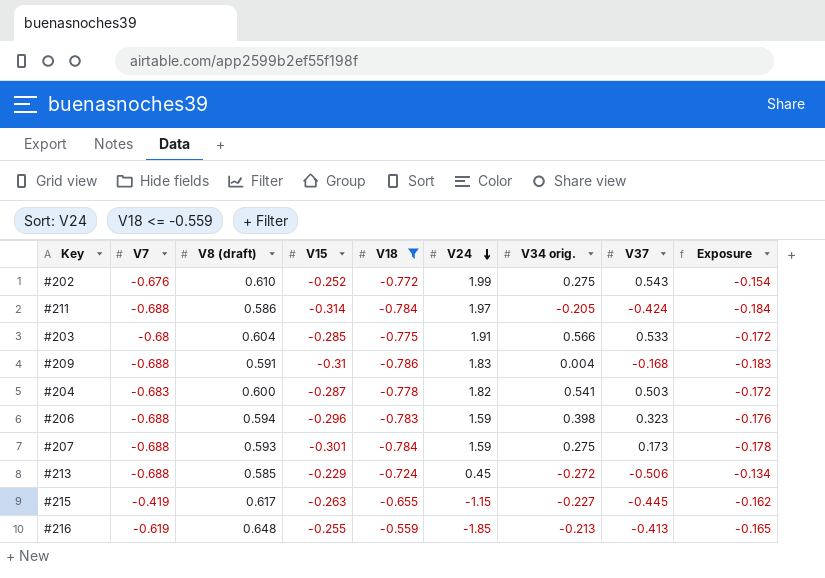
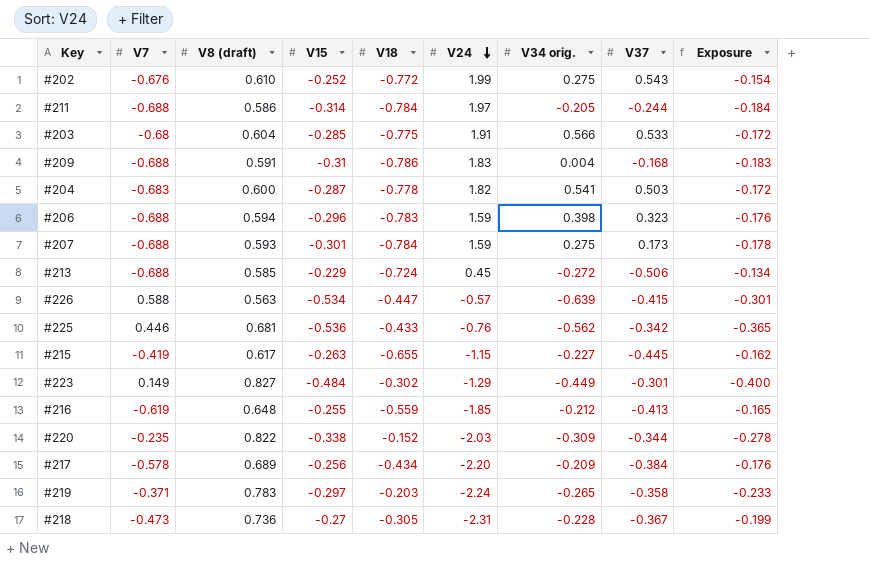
filter: V18 <= -0.559 -> none
#211 | V37: -0.424 -> -0.244
#216 | V34 orig.: -0.213 -> -0.212

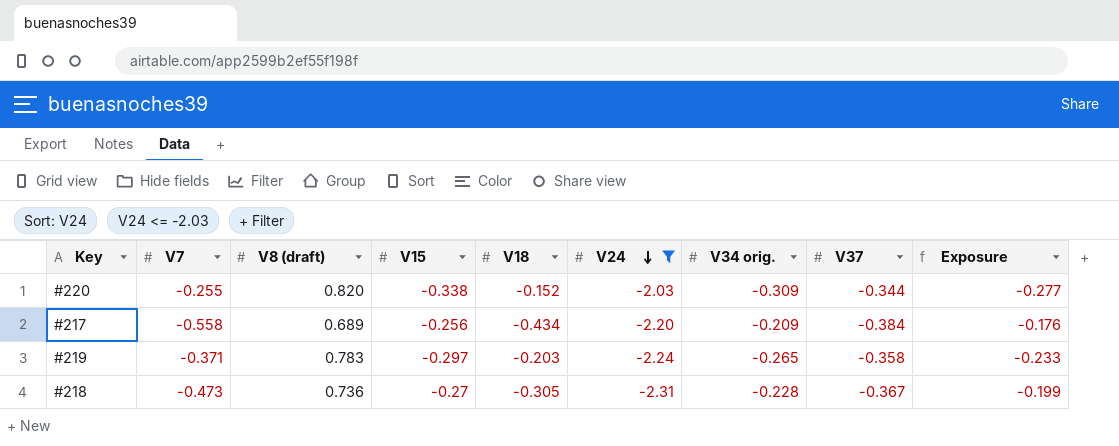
filter: none -> V24 <= -2.03
#220 | V7: -0.235 -> -0.255
#220 | V8 (draft): 0.822 -> 0.820
#220 | Exposure: -0.278 -> -0.277
#217 | V7: -0.578 -> -0.558

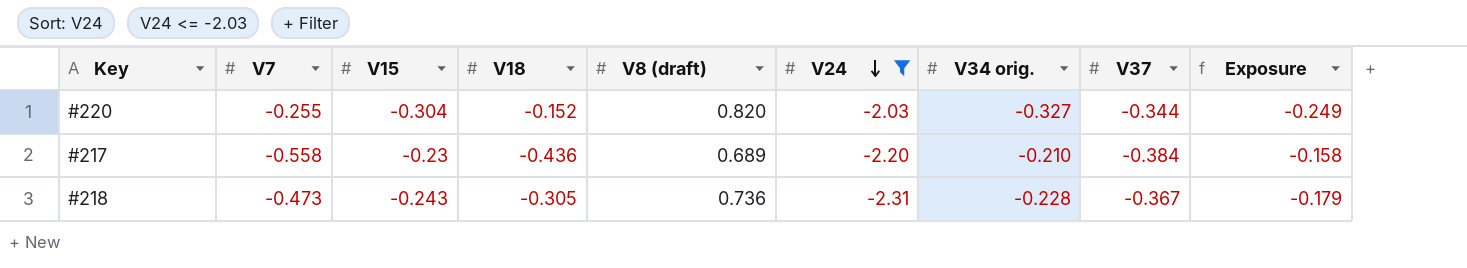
column V8 (draft) | position: 3 -> 5
row #219: -0.371 | 0.783 | -0.297 | -0.203 | -2.24 | -0.265 | -0.358 | -0.233 -> none
#220 | V15: -0.338 -> -0.304
#220 | V34 orig.: -0.309 -> -0.327
#220 | Exposure: -0.277 -> -0.249
#217 | V15: -0.256 -> -0.23
#217 | V18: -0.434 -> -0.436
#217 | V34 orig.: -0.209 -> -0.210
#217 | Exposure: -0.176 -> -0.158
#218 | V15: -0.27 -> -0.243
#218 | Exposure: -0.199 -> -0.179

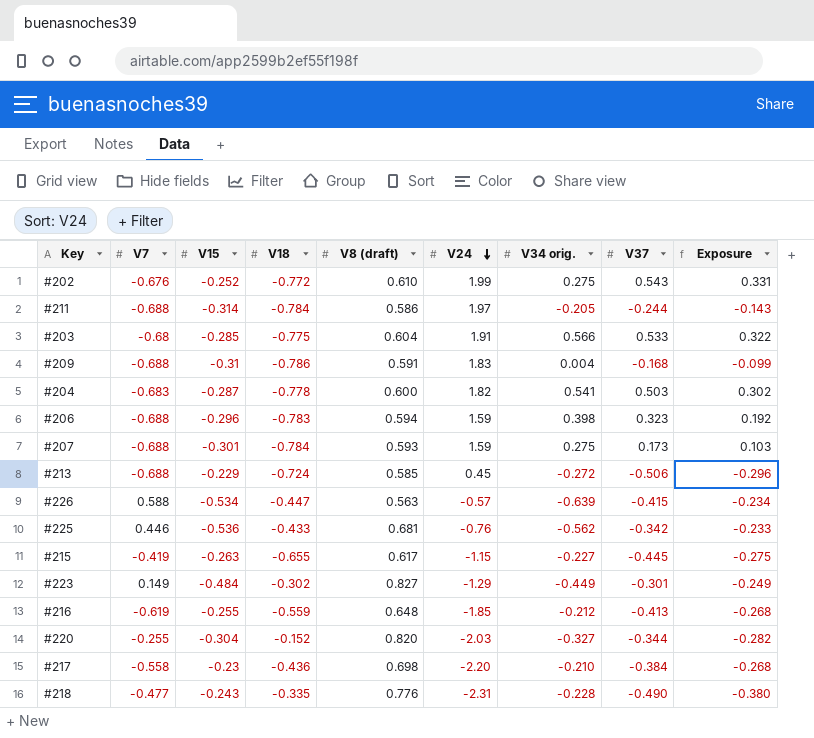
filter: V24 <= -2.03 -> none
column Exposure | formula: [V15] * [V8 (draft)] -> [V8 (draft)] * [V37]
#217 | V8 (draft): 0.689 -> 0.698
#218 | V7: -0.473 -> -0.477
#218 | V18: -0.305 -> -0.335
#218 | V8 (draft): 0.736 -> 0.776
#218 | V37: -0.367 -> -0.490

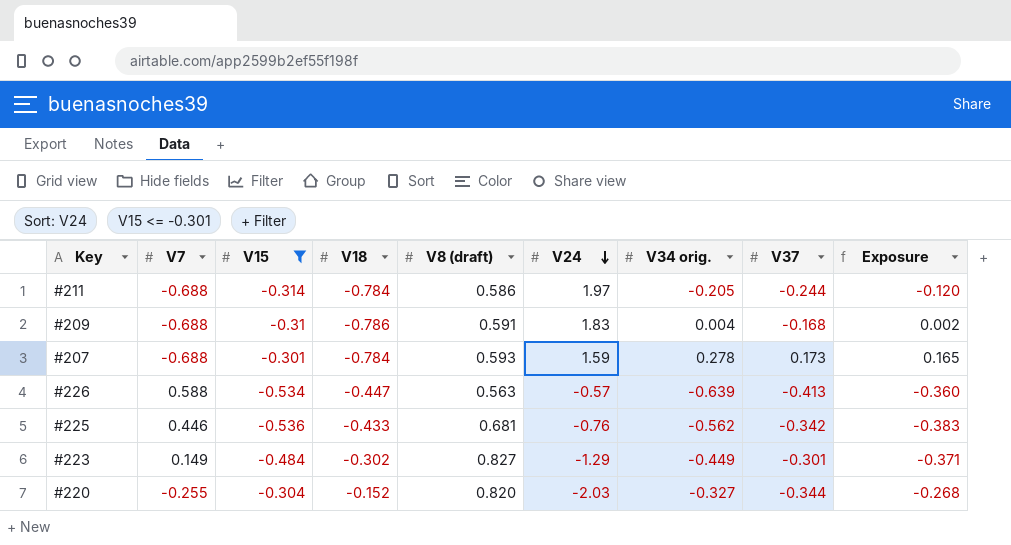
filter: none -> V15 <= -0.301
column Exposure | formula: [V8 (draft)] * [V37] -> [V8 (draft)] * [V34 orig.]
#207 | V34 orig.: 0.275 -> 0.278
#226 | V37: -0.415 -> -0.413

